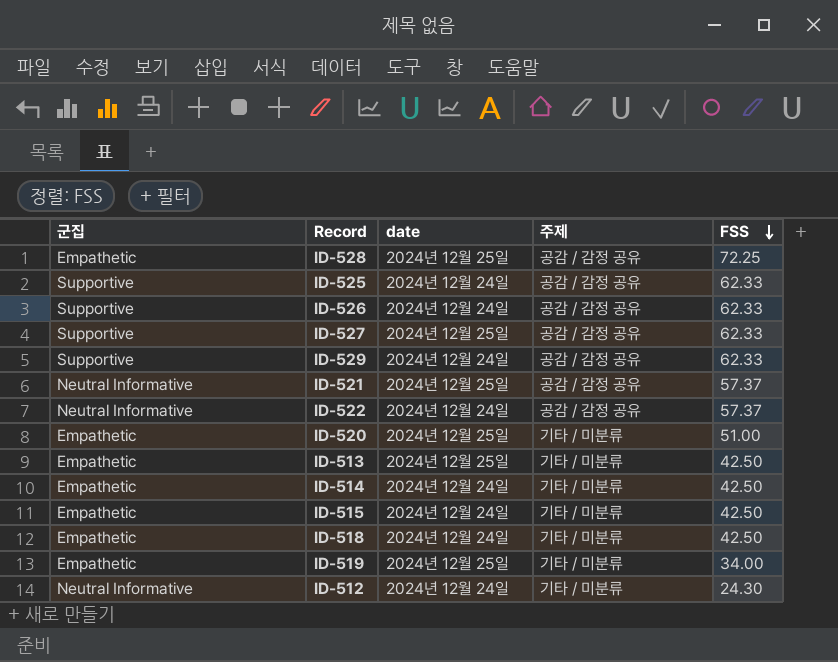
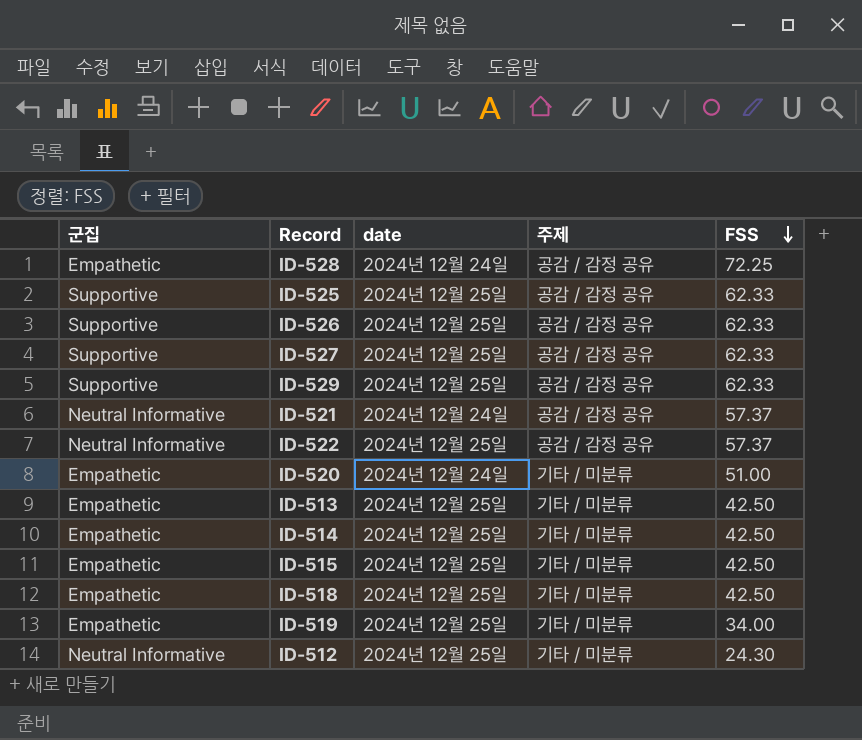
ID-528 | date: 2024년 12월 25일 -> 2024년 12월 24일
ID-525 | date: 2024년 12월 24일 -> 2024년 12월 25일
ID-526 | date: 2024년 12월 24일 -> 2024년 12월 25일
ID-529 | date: 2024년 12월 24일 -> 2024년 12월 25일
ID-521 | date: 2024년 12월 25일 -> 2024년 12월 24일
ID-522 | date: 2024년 12월 24일 -> 2024년 12월 25일
ID-520 | date: 2024년 12월 25일 -> 2024년 12월 24일
ID-514 | date: 2024년 12월 24일 -> 2024년 12월 25일
ID-515 | date: 2024년 12월 24일 -> 2024년 12월 25일
ID-518 | date: 2024년 12월 24일 -> 2024년 12월 25일
ID-512 | date: 2024년 12월 24일 -> 2024년 12월 25일

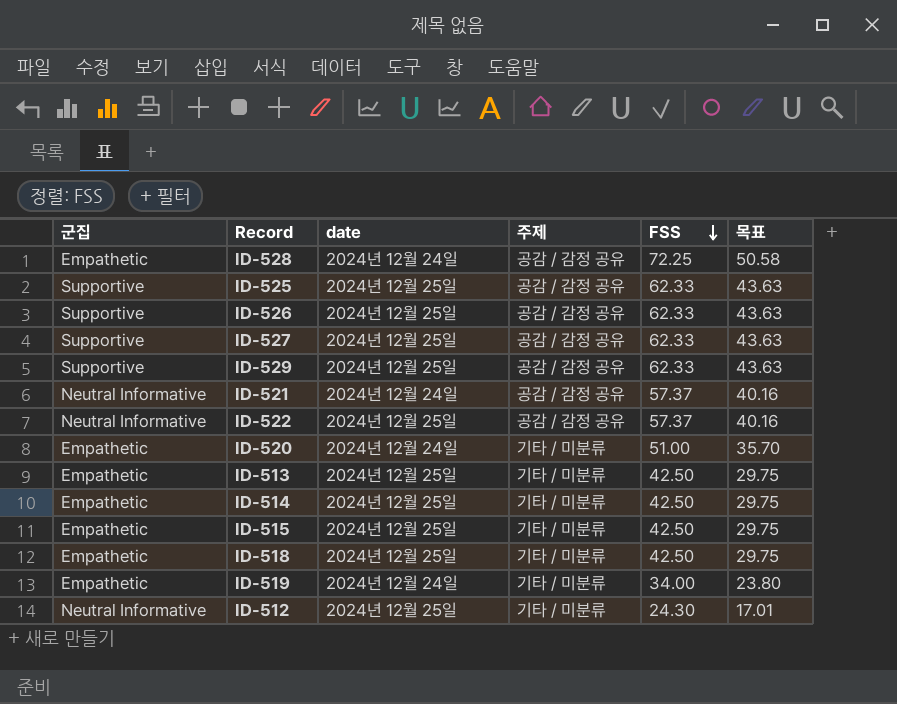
column 목표 | formula: none -> [FSS] * 0.7
ID-519 | date: 2024년 12월 25일 -> 2024년 12월 24일

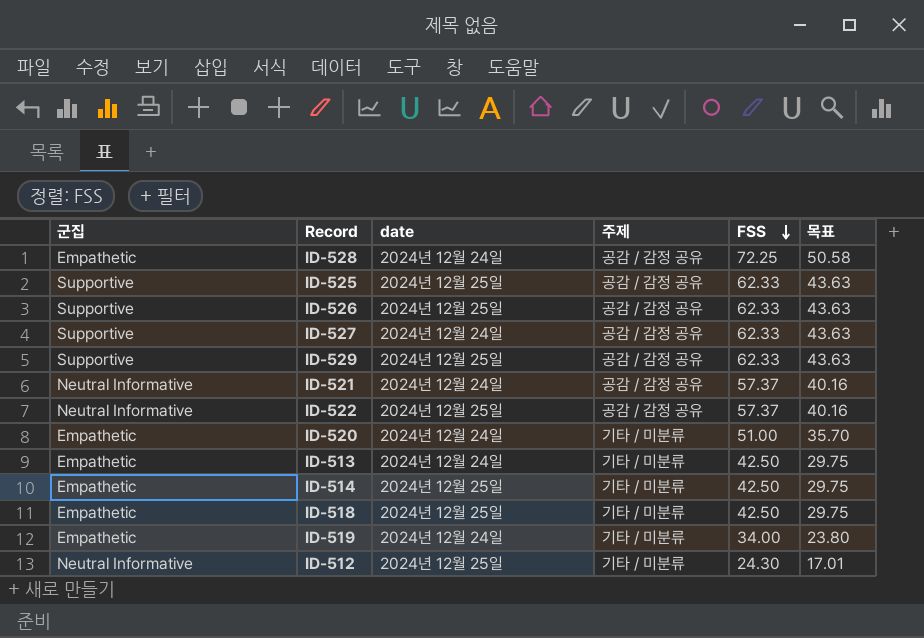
row ID-515: Empathetic | 2024년 12월 25일 | 기타 / 미분류 | 42.50 | 29.75 -> none
ID-527 | date: 2024년 12월 25일 -> 2024년 12월 24일
ID-513 | date: 2024년 12월 25일 -> 2024년 12월 24일

